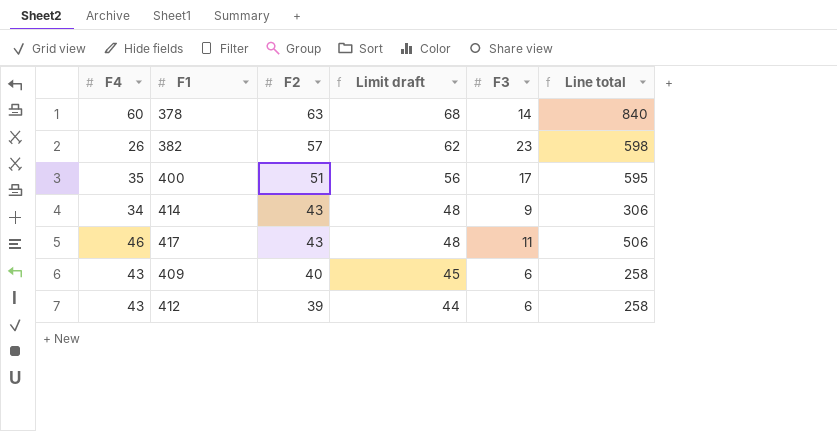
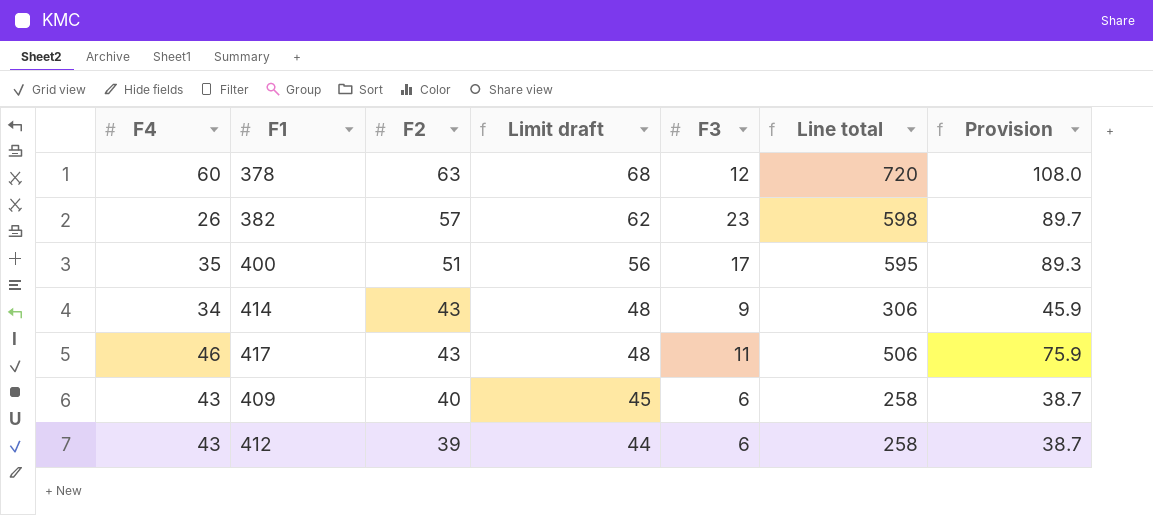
column Provision | formula: none -> [Line total] * 0.15
378 | F3: 14 -> 12
378 | Line total: 840 -> 720

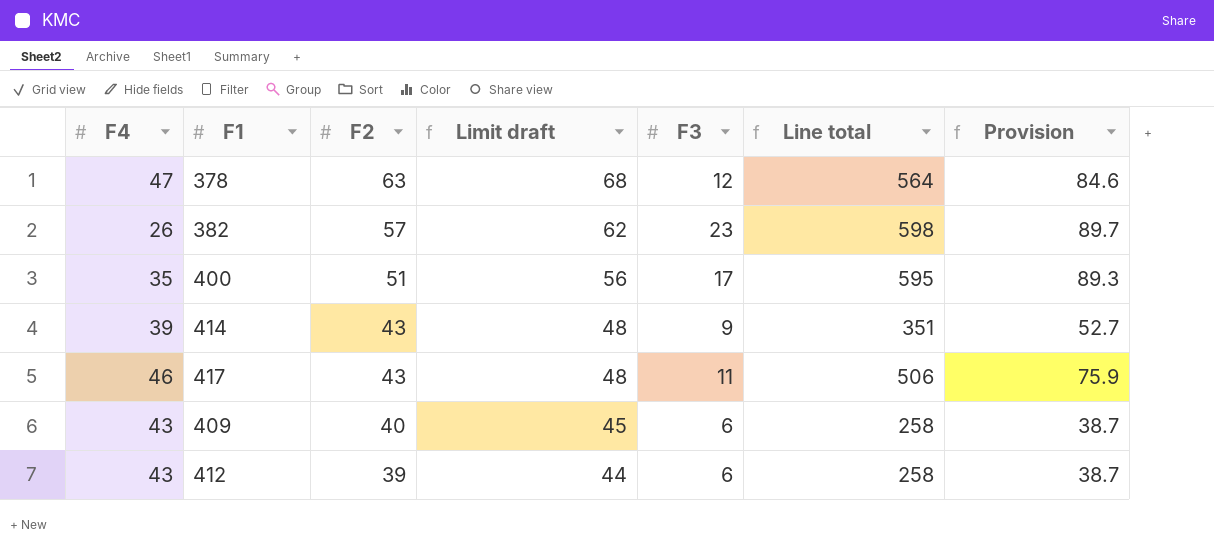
378 | F4: 60 -> 47
378 | Line total: 720 -> 564
378 | Provision: 108.0 -> 84.6
414 | F4: 34 -> 39
414 | Line total: 306 -> 351
414 | Provision: 45.9 -> 52.7

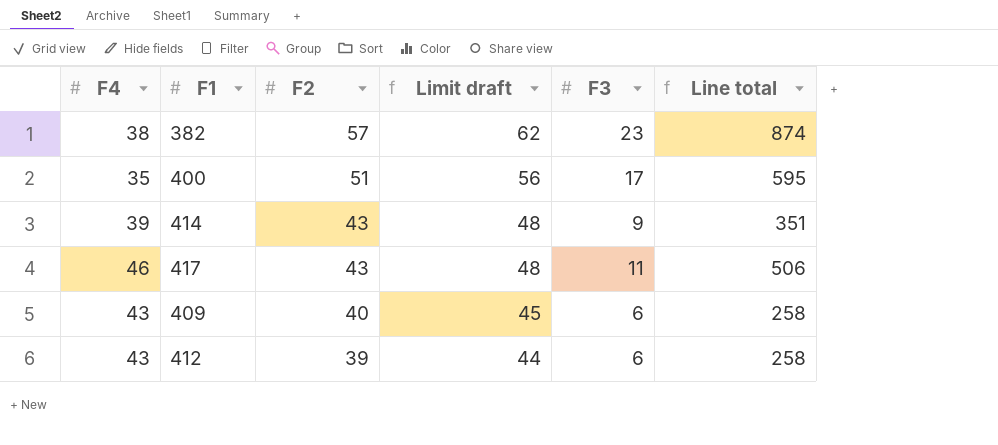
column Provision | formula: [Line total] * 0.15 -> none
row 378: 47 | 63 | 68 | 12 | 564 | 84.6 -> none
382 | F4: 26 -> 38
382 | Line total: 598 -> 874

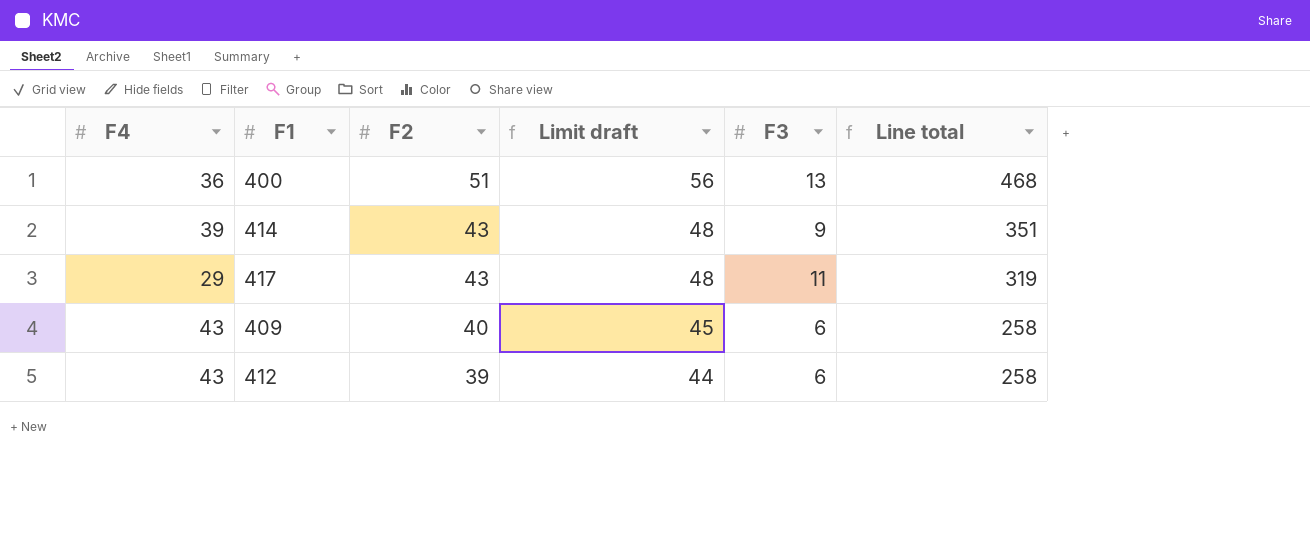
row 382: 38 | 57 | 62 | 23 | 874 -> none
400 | F4: 35 -> 36
400 | F3: 17 -> 13
400 | Line total: 595 -> 468
417 | F4: 46 -> 29
417 | Line total: 506 -> 319

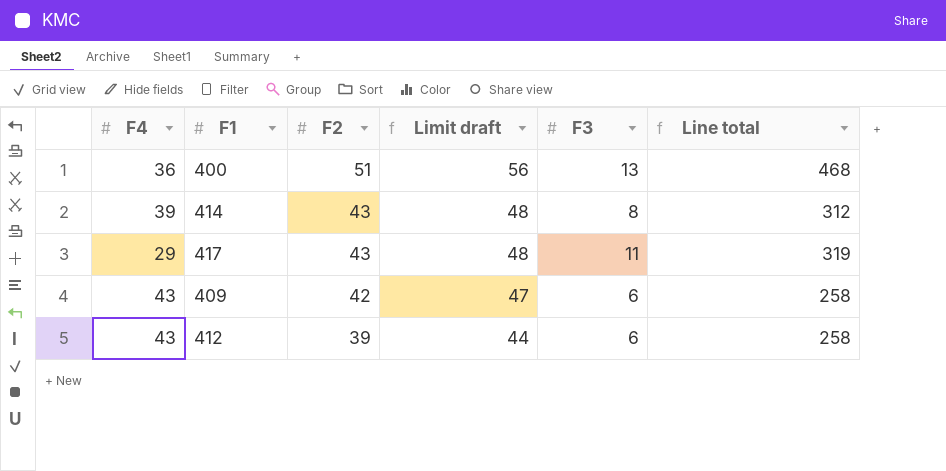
414 | F3: 9 -> 8
414 | Line total: 351 -> 312
409 | F2: 40 -> 42
409 | Limit draft: 45 -> 47

